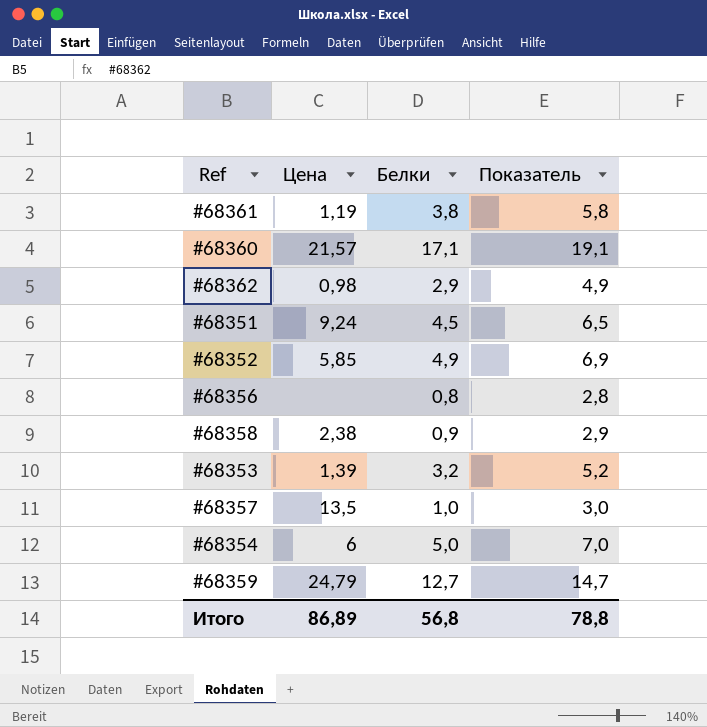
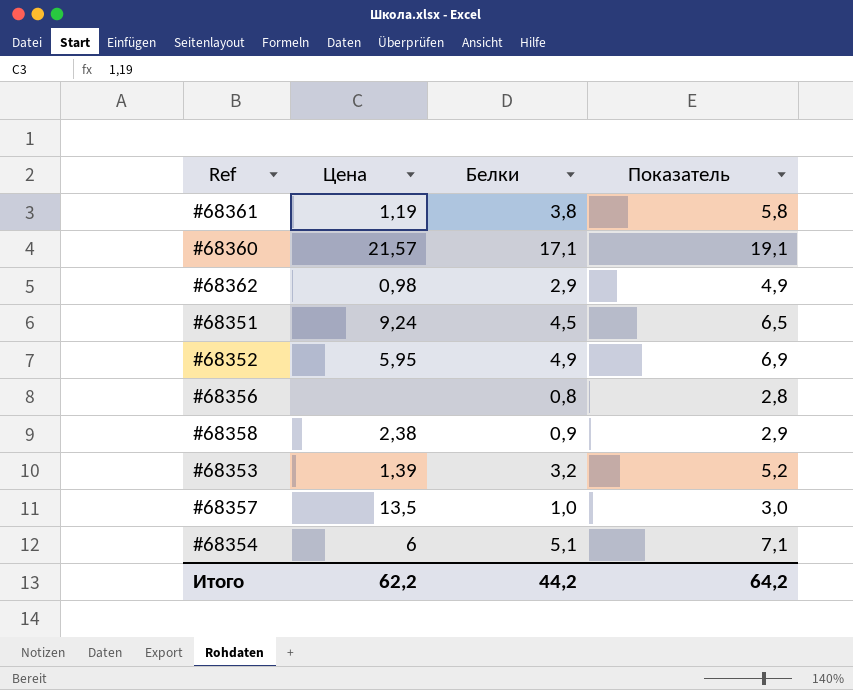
row #68359: 24,79 | 12,7 | 14,7 -> none
#68352 | Цена: 5,85 -> 5,95
#68354 | Белки: 5,0 -> 5,1
#68354 | Показатель: 7,0 -> 7,1
Итого | Цена: 86,89 -> 62,2
Итого | Белки: 56,8 -> 44,2
Итого | Показатель: 78,8 -> 64,2

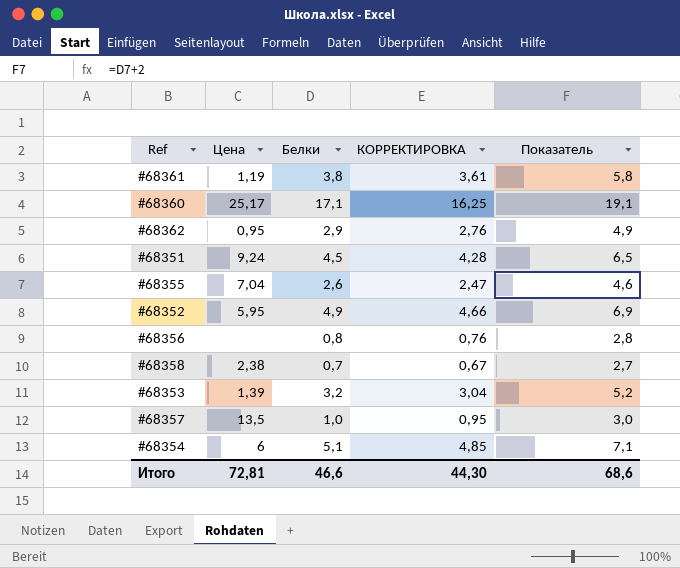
column КОРРЕКТИРОВКА | formula: none -> [Белки] * 0,95
#68360 | Цена: 21,57 -> 25,17
#68362 | Цена: 0,98 -> 0,95
row #68355: none -> 7,04 | 2,6 | 2,47 | 4,6
#68358 | Белки: 0,9 -> 0,7
#68358 | Показатель: 2,9 -> 2,7
Итого | Цена: 62,2 -> 72,81
Итого | Белки: 44,2 -> 46,6
Итого | Показатель: 64,2 -> 68,6

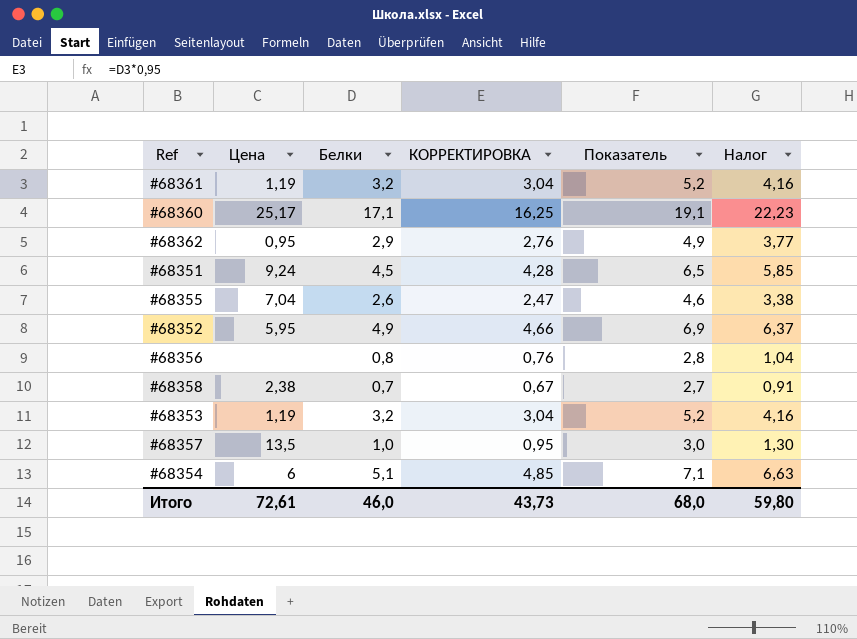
column Налог | formula: none -> [Белки] * 1,3
#68361 | Белки: 3,8 -> 3,2
#68361 | КОРРЕКТИРОВКА: 3,61 -> 3,04
#68361 | Показатель: 5,8 -> 5,2
#68353 | Цена: 1,39 -> 1,19
Итого | Цена: 72,81 -> 72,61
Итого | Белки: 46,6 -> 46,0
Итого | КОРРЕКТИРОВКА: 44,30 -> 43,73
Итого | Показатель: 68,6 -> 68,0

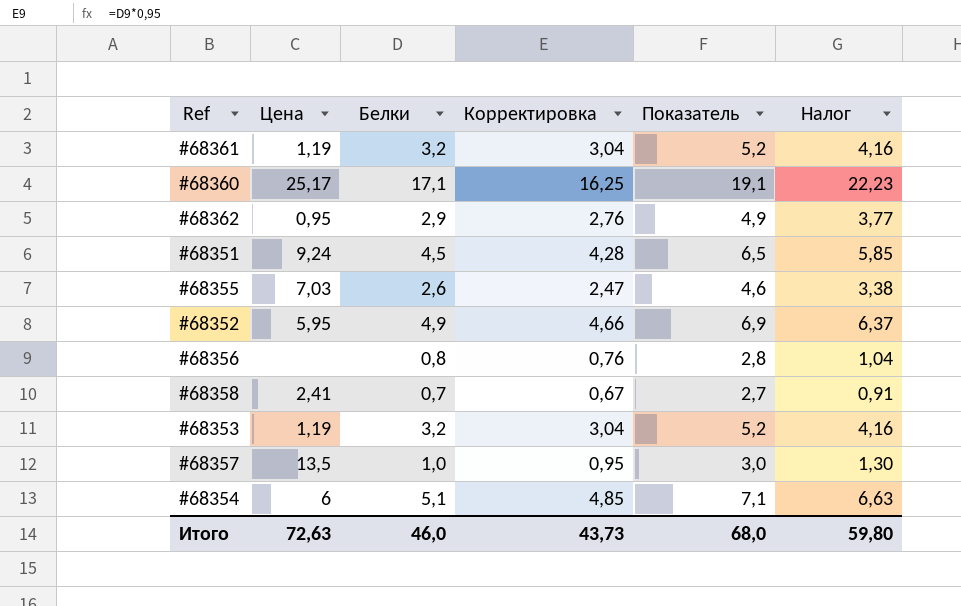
column name: КОРРЕКТИРОВКА -> Корректировка
#68355 | Цена: 7,04 -> 7,03
#68358 | Цена: 2,38 -> 2,41
Итого | Цена: 72,61 -> 72,63

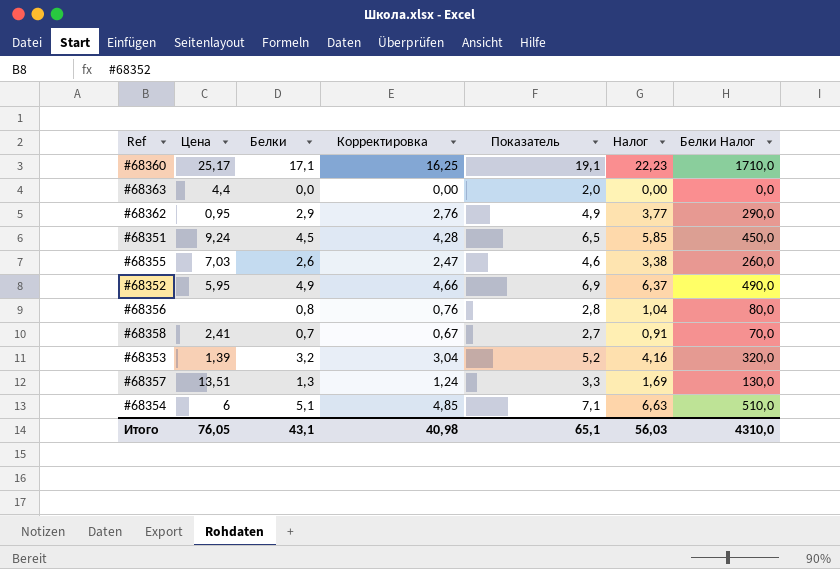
column Белки Налог | formula: none -> [Белки] * 100
row #68361: 1,19 | 3,2 | 3,04 | 5,2 | 4,16 -> none
row #68363: none -> 4,4 | 0,0 | 0,00 | 2,0 | 0,00 | 0,0
#68353 | Цена: 1,19 -> 1,39
#68357 | Цена: 13,5 -> 13,51
#68357 | Белки: 1,0 -> 1,3
#68357 | Корректировка: 0,95 -> 1,24
#68357 | Показатель: 3,0 -> 3,3
#68357 | Налог: 1,30 -> 1,69
Итого | Цена: 72,63 -> 76,05
Итого | Белки: 46,0 -> 43,1
Итого | Корректировка: 43,73 -> 40,98
Итого | Показатель: 68,0 -> 65,1
Итого | Налог: 59,80 -> 56,03

